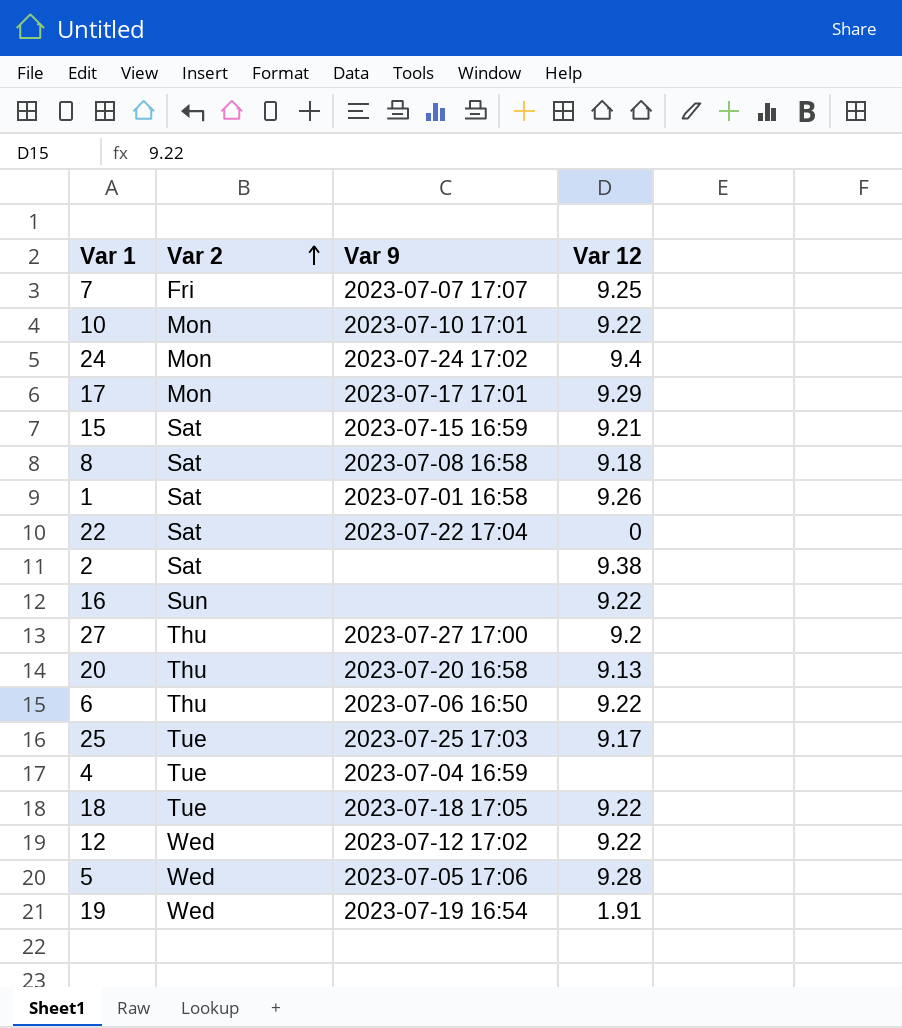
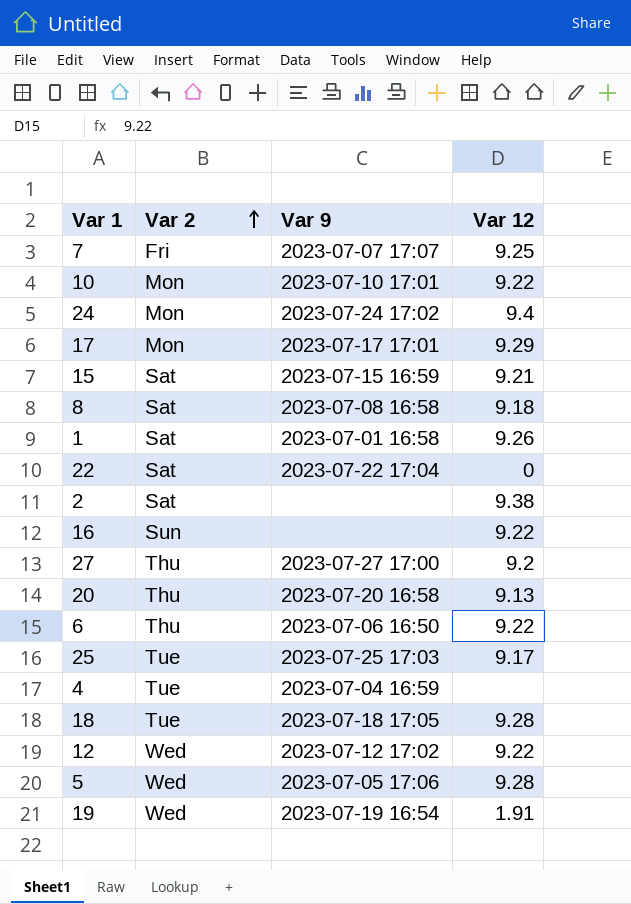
18 | Var 12: 9.22 -> 9.28

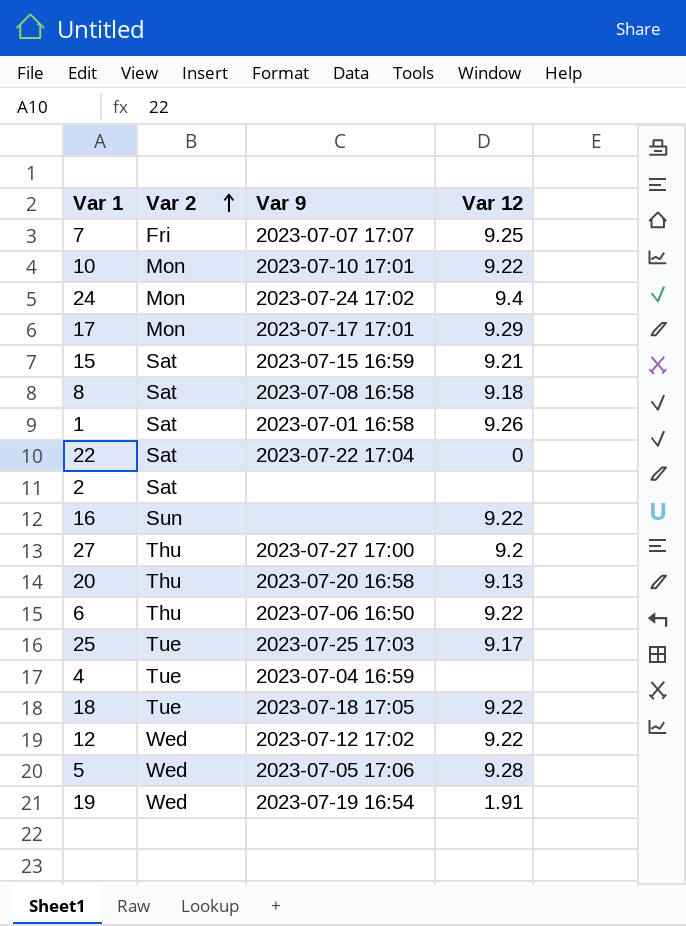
2 | Var 12: 9.38 -> none
18 | Var 12: 9.28 -> 9.22

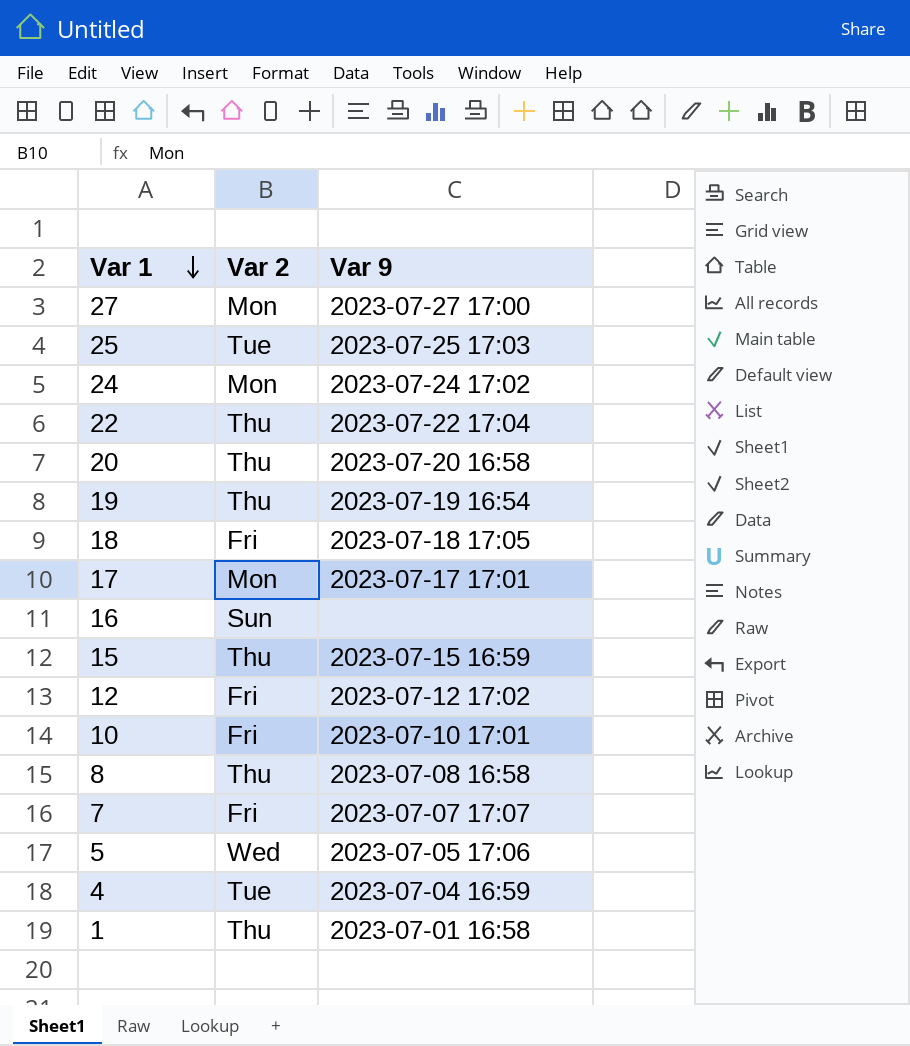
row order: Var 2 ascending -> Var 1 descending
column Var 12 | position: 4 -> none
row 2: Sat | none | none -> none
row 6: Thu | 2023-07-06 16:50 | 9.22 -> none
27 | Var 2: Thu -> Mon
22 | Var 2: Sat -> Thu
19 | Var 2: Wed -> Thu
18 | Var 2: Tue -> Fri
15 | Var 2: Sat -> Thu
12 | Var 2: Wed -> Fri
10 | Var 2: Mon -> Fri
8 | Var 2: Sat -> Thu
1 | Var 2: Sat -> Thu

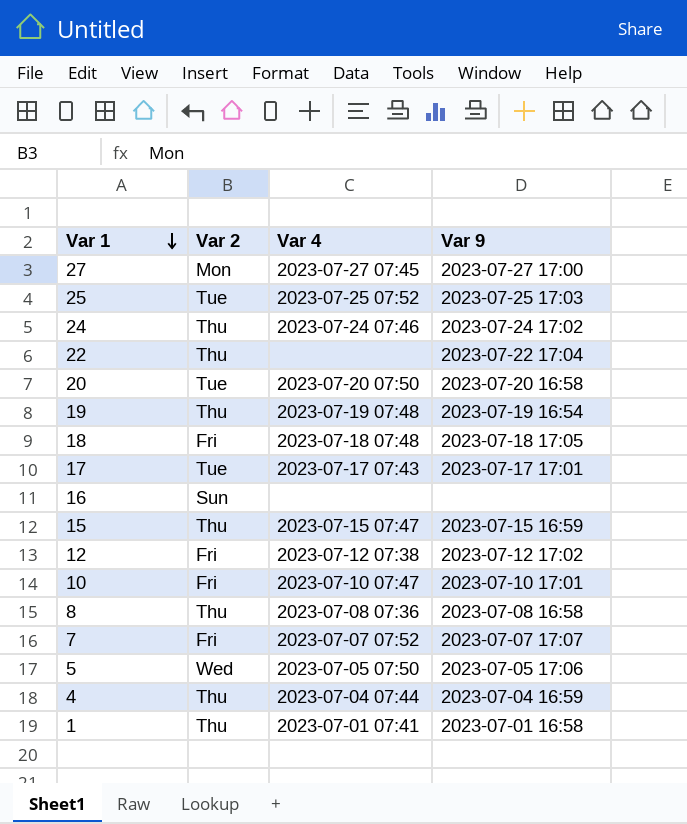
column Var 4 | position: none -> 3
24 | Var 2: Mon -> Thu
20 | Var 2: Thu -> Tue
17 | Var 2: Mon -> Tue
4 | Var 2: Tue -> Thu

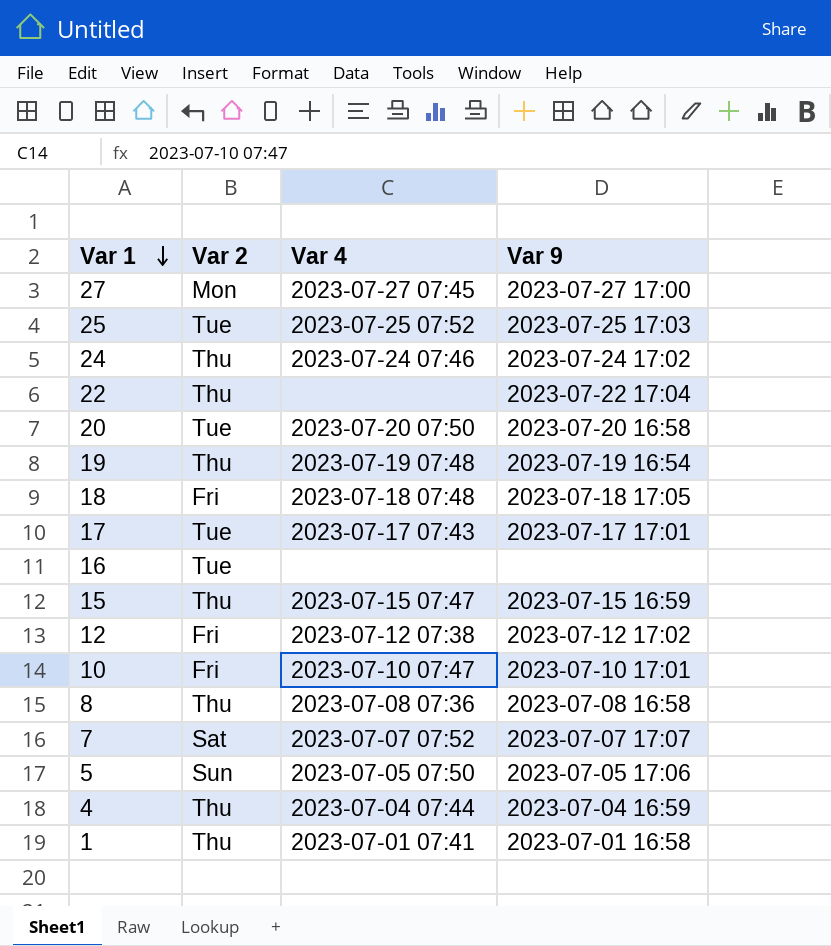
16 | Var 2: Sun -> Tue
7 | Var 2: Fri -> Sat
5 | Var 2: Wed -> Sun

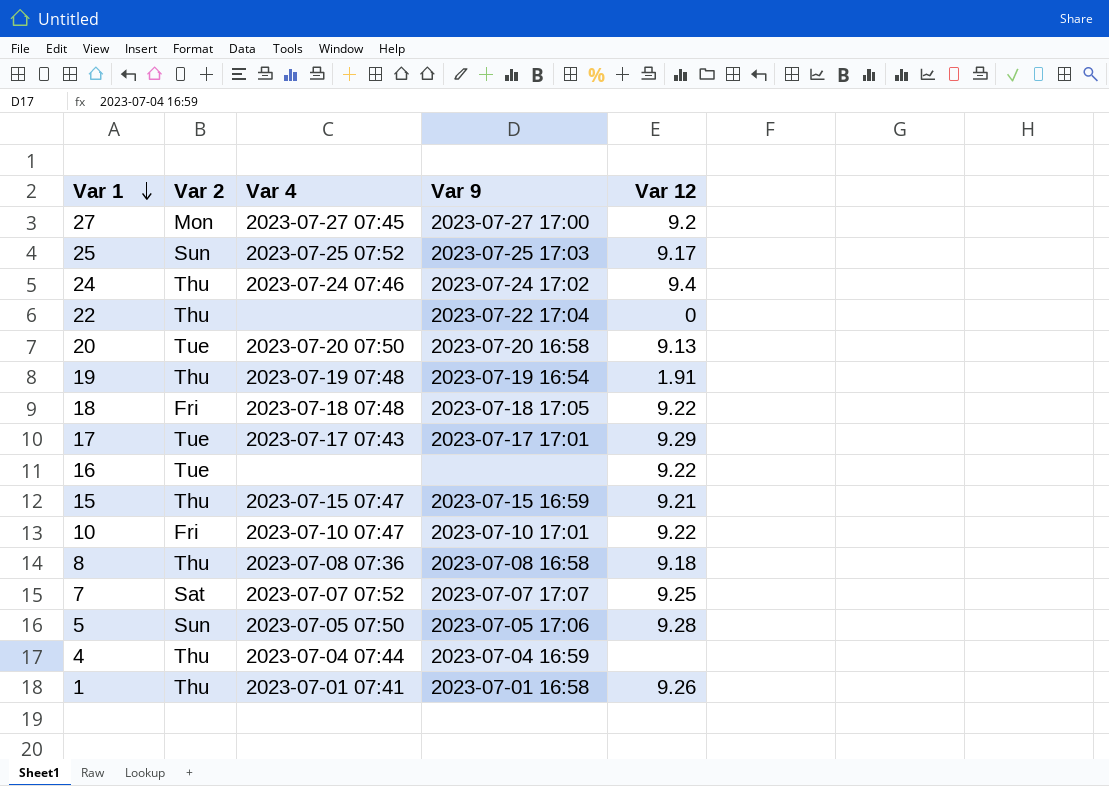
column Var 12 | position: none -> 5
row 12: Fri | 2023-07-12 07:38 | 2023-07-12 17:02 -> none
25 | Var 2: Tue -> Sun

